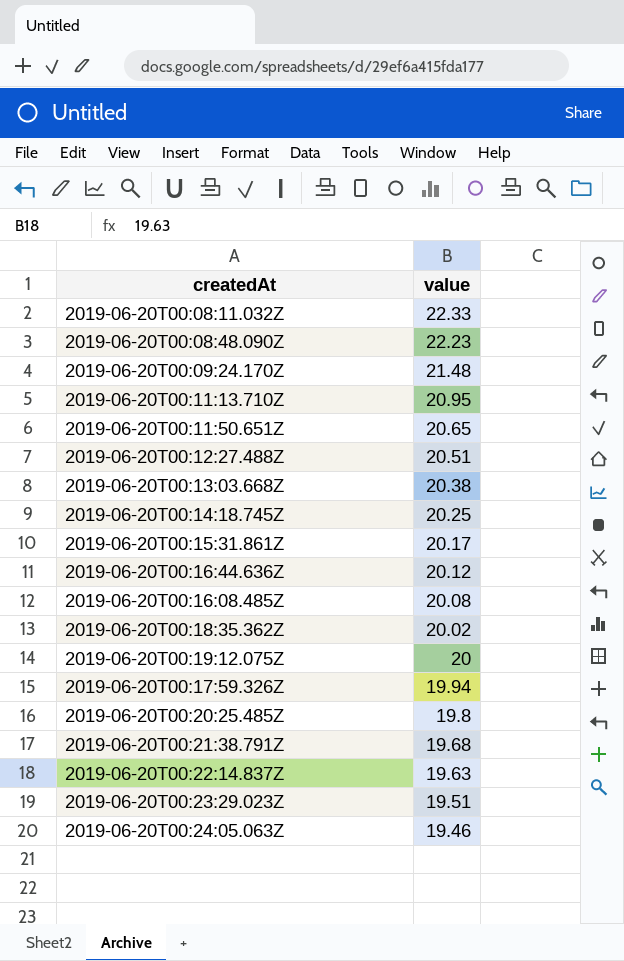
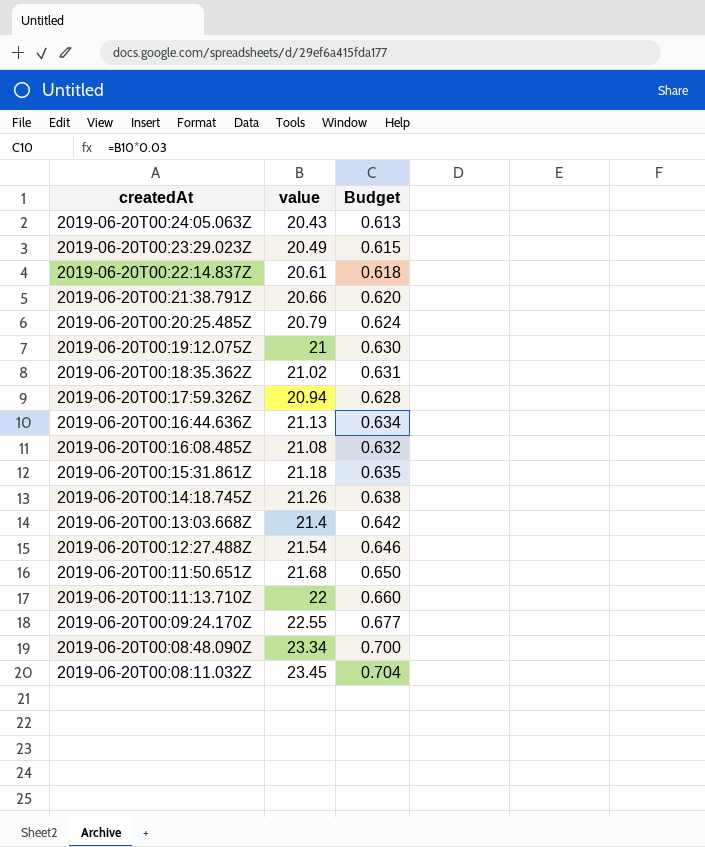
row order: value descending -> createdAt descending
column Budget | formula: none -> [value] * 0.03
2019-06-20T00:24:05.063Z | value: 19.46 -> 20.43
2019-06-20T00:23:29.023Z | value: 19.51 -> 20.49
2019-06-20T00:22:14.837Z | value: 19.63 -> 20.61
2019-06-20T00:21:38.791Z | value: 19.68 -> 20.66
2019-06-20T00:20:25.485Z | value: 19.8 -> 20.79
2019-06-20T00:19:12.075Z | value: 20 -> 21
2019-06-20T00:18:35.362Z | value: 20.02 -> 21.02
2019-06-20T00:17:59.326Z | value: 19.94 -> 20.94
2019-06-20T00:16:44.636Z | value: 20.12 -> 21.13
2019-06-20T00:16:08.485Z | value: 20.08 -> 21.08
2019-06-20T00:15:31.861Z | value: 20.17 -> 21.18
2019-06-20T00:14:18.745Z | value: 20.25 -> 21.26
2019-06-20T00:13:03.668Z | value: 20.38 -> 21.4
2019-06-20T00:12:27.488Z | value: 20.51 -> 21.54
2019-06-20T00:11:50.651Z | value: 20.65 -> 21.68
2019-06-20T00:11:13.710Z | value: 20.95 -> 22
2019-06-20T00:09:24.170Z | value: 21.48 -> 22.55
2019-06-20T00:08:48.090Z | value: 22.23 -> 23.34
2019-06-20T00:08:11.032Z | value: 22.33 -> 23.45

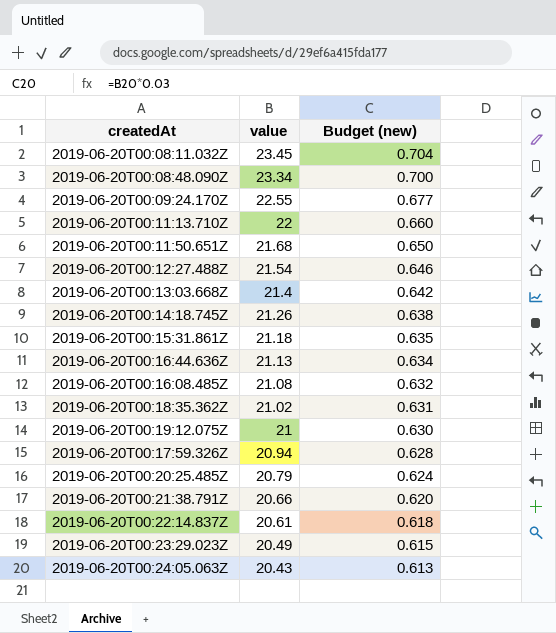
row order: createdAt descending -> value descending
column name: Budget -> Budget (new)

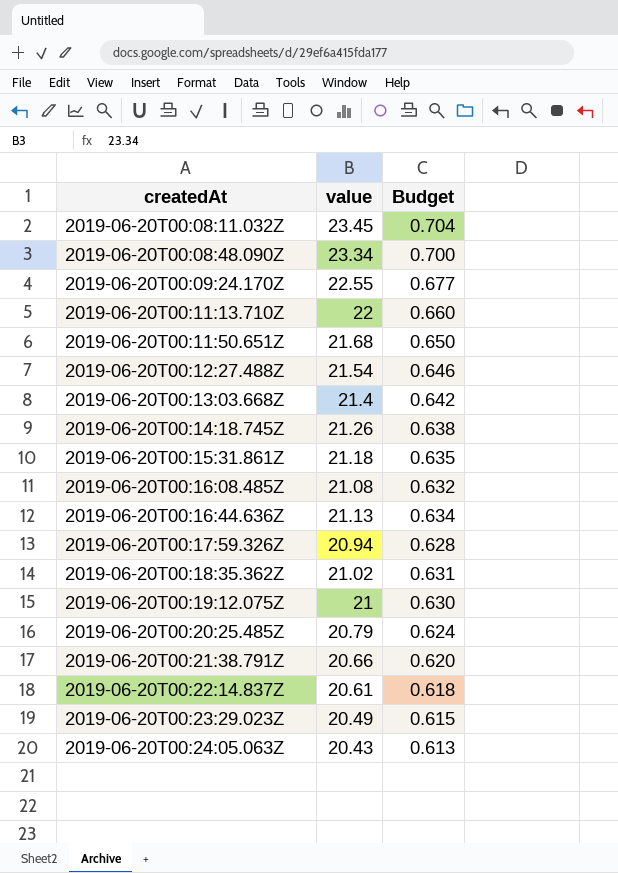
row order: value descending -> createdAt ascending
column name: Budget (new) -> Budget

